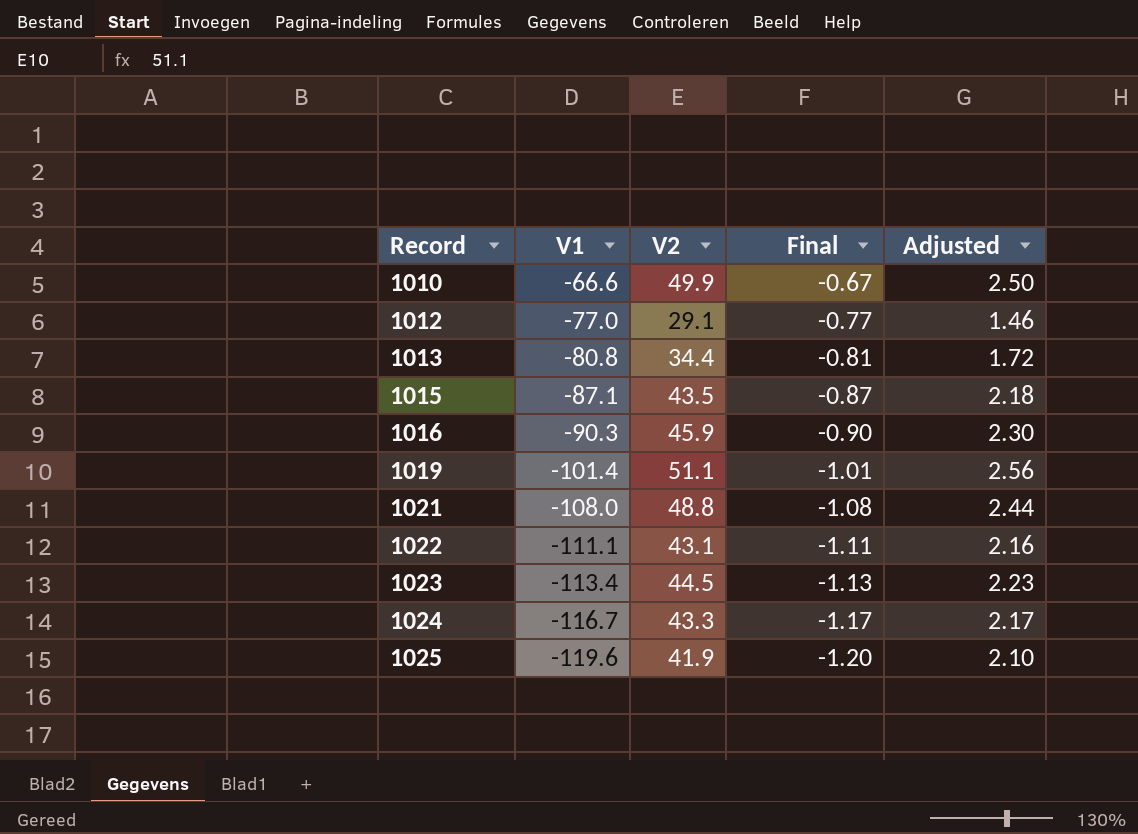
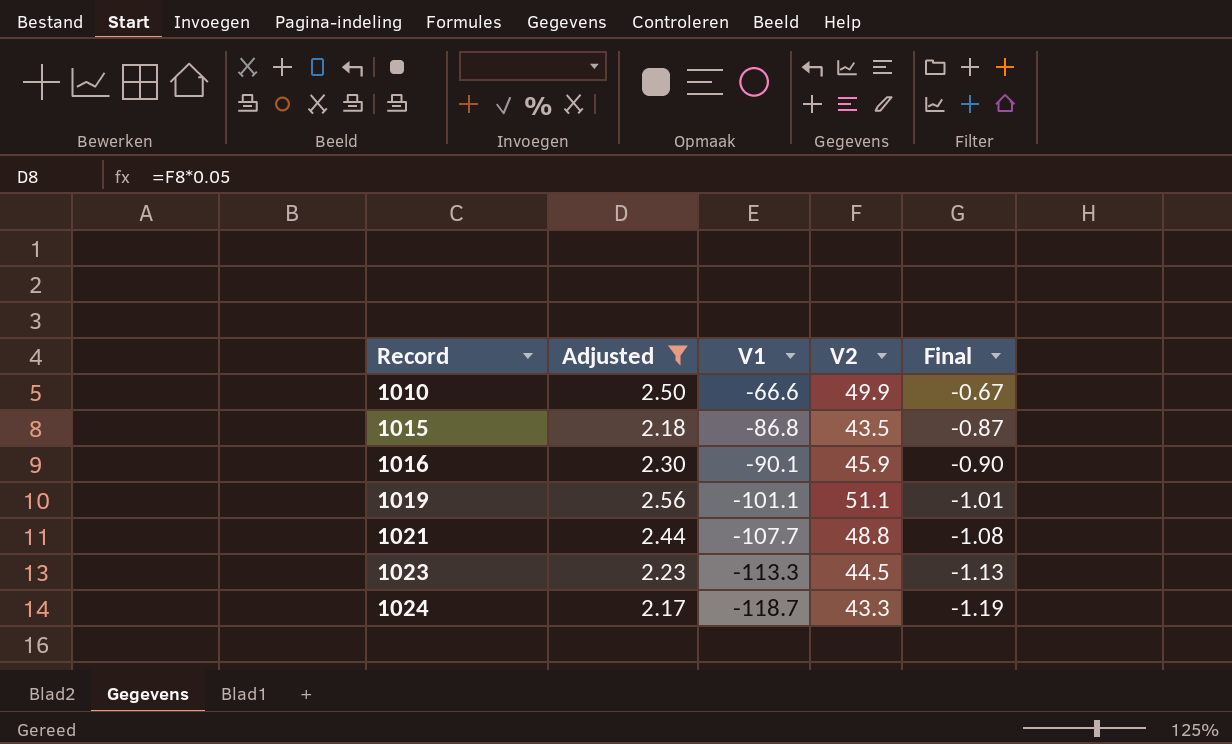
filter: none -> Adjusted >= 2.17
column Adjusted | position: 5 -> 2
1015 | V1: -87.1 -> -86.8
1016 | V1: -90.3 -> -90.1
1019 | V1: -101.4 -> -101.1
1021 | V1: -108.0 -> -107.7
1023 | V1: -113.4 -> -113.3
1024 | V1: -116.7 -> -118.7
1024 | Final: -1.17 -> -1.19

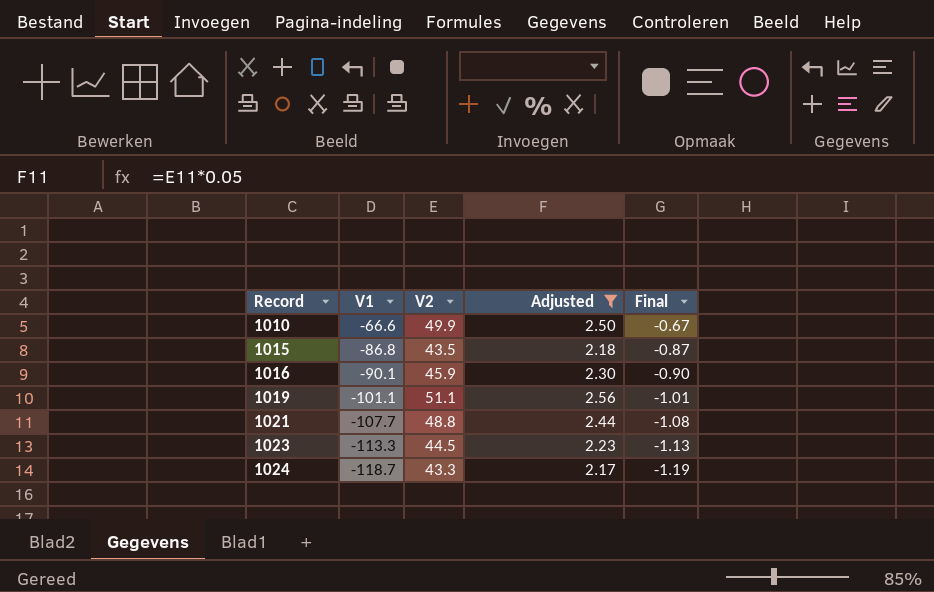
column Adjusted | position: 2 -> 4

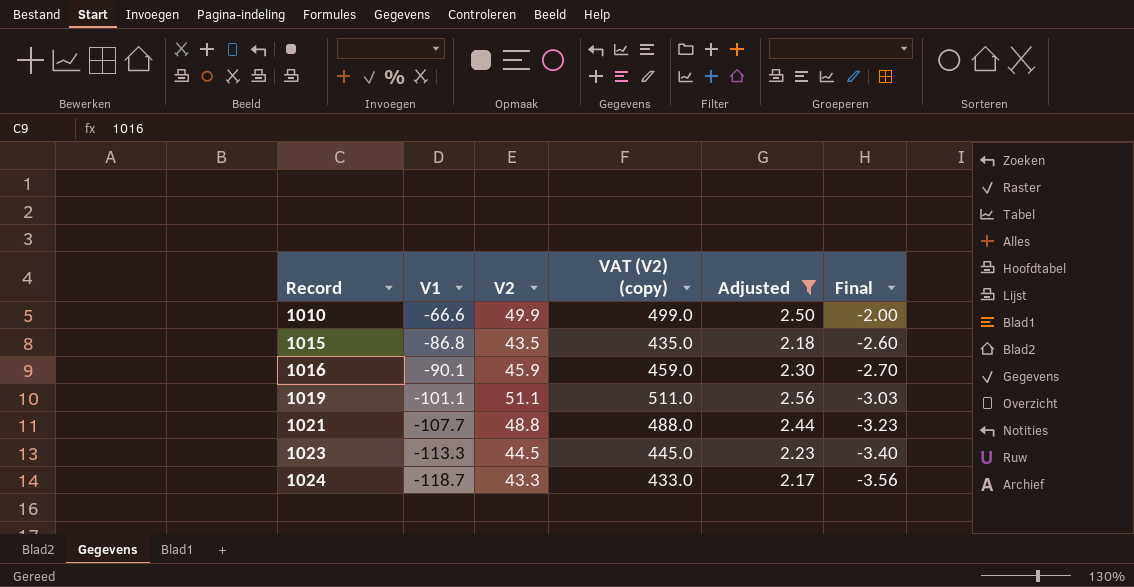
column VAT (V2) (copy) | formula: none -> [V2] * 10
column Final | formula: [V1] * 0.01 -> [V1] * 0.03

